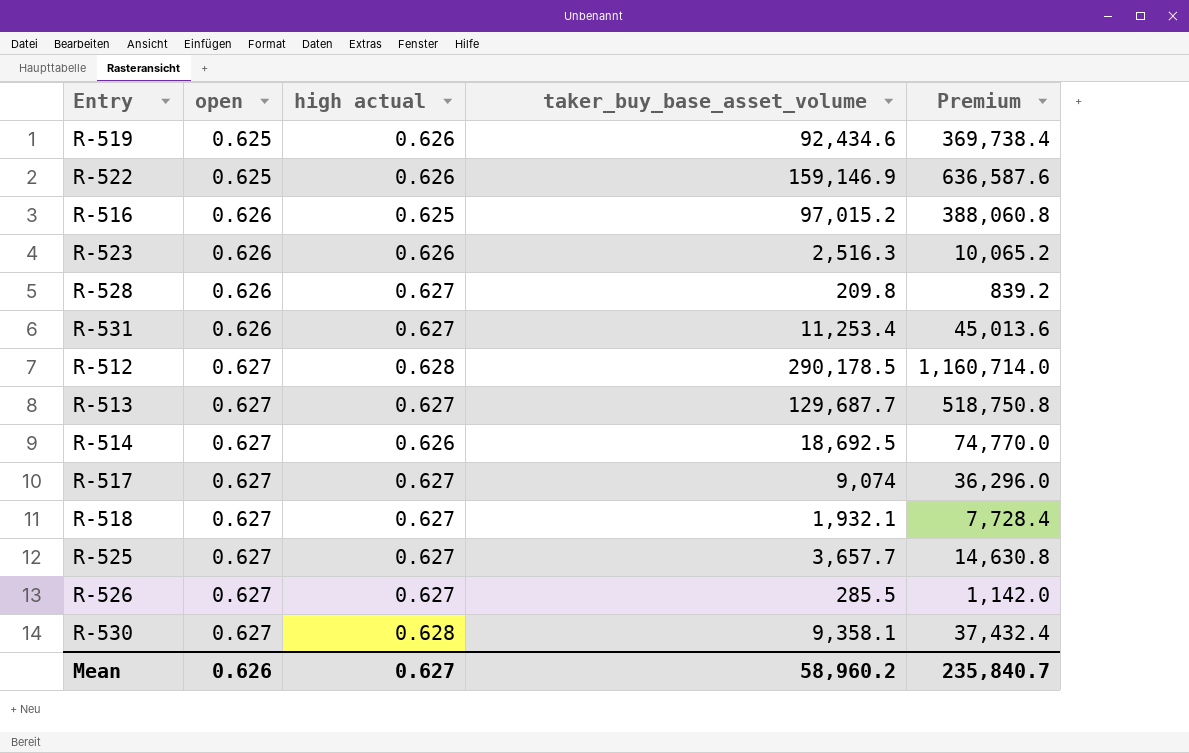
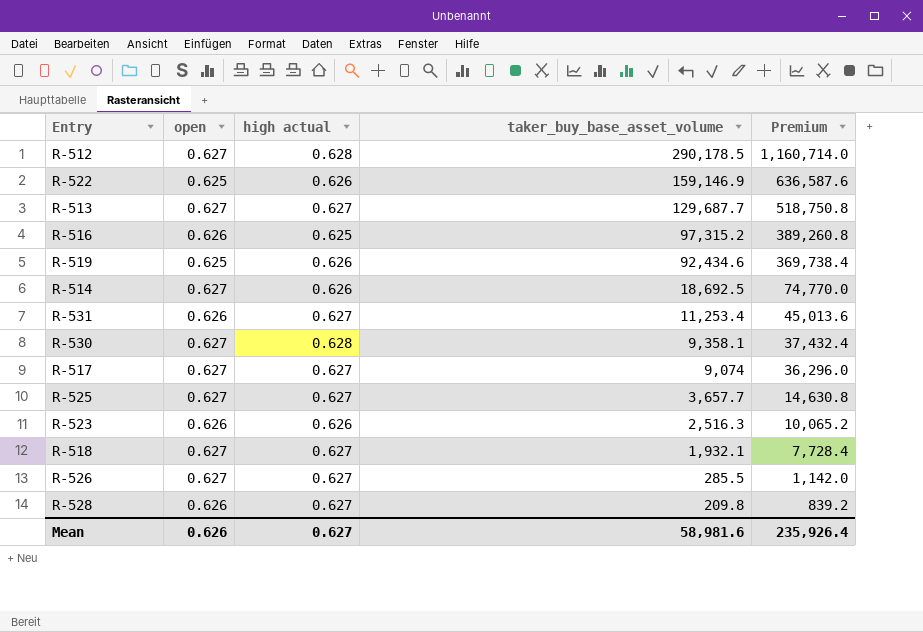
row order: open ascending -> taker_buy_base_asset_volume descending
R-516 | taker_buy_base_asset_volume: 97,015.2 -> 97,315.2
R-516 | Premium: 388,060.8 -> 389,260.8
Mean | taker_buy_base_asset_volume: 58,960.2 -> 58,981.6
Mean | Premium: 235,840.7 -> 235,926.4

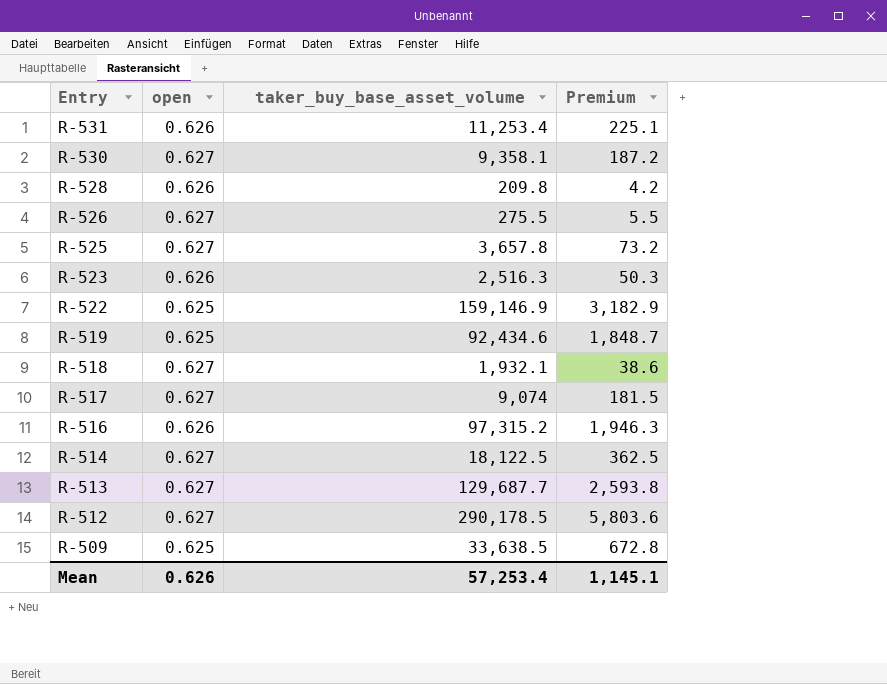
row order: taker_buy_base_asset_volume descending -> Entry descending
column high actual | position: 3 -> none
column Premium | formula: [taker_buy_base_asset_volume] * 4 -> [taker_buy_base_asset_volume] * 0.02
R-526 | taker_buy_base_asset_volume: 285.5 -> 275.5
R-525 | taker_buy_base_asset_volume: 3,657.7 -> 3,657.8
R-514 | taker_buy_base_asset_volume: 18,692.5 -> 18,122.5
row R-509: none -> 0.625 | 33,638.5 | 672.8
Mean | taker_buy_base_asset_volume: 58,981.6 -> 57,253.4
Mean | Premium: 235,926.4 -> 1,145.1

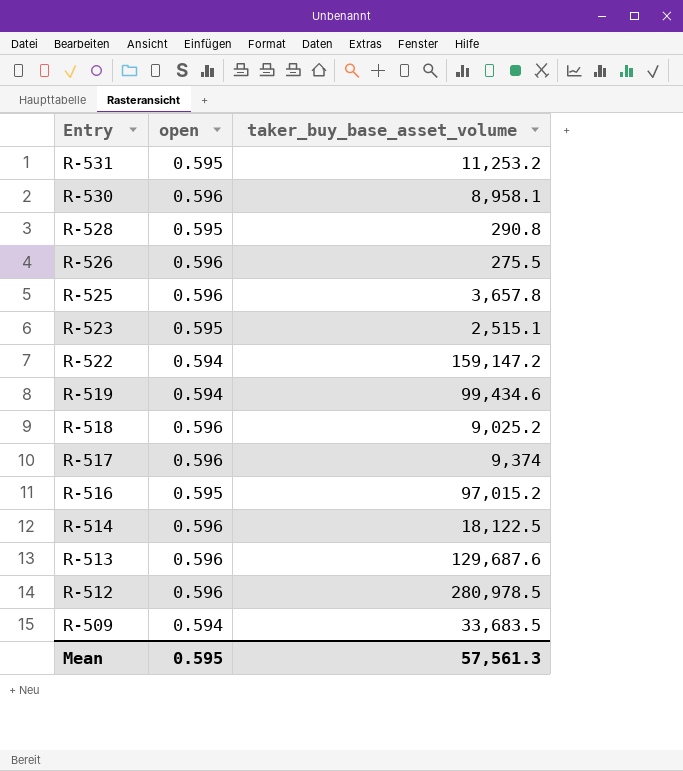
column Premium | formula: [taker_buy_base_asset_volume] * 0.02 -> none
R-531 | open: 0.626 -> 0.595
R-531 | taker_buy_base_asset_volume: 11,253.4 -> 11,253.2
R-530 | open: 0.627 -> 0.596
R-530 | taker_buy_base_asset_volume: 9,358.1 -> 8,958.1
R-528 | open: 0.626 -> 0.595
R-528 | taker_buy_base_asset_volume: 209.8 -> 290.8
R-526 | open: 0.627 -> 0.596
R-525 | open: 0.627 -> 0.596
R-523 | open: 0.626 -> 0.595
R-523 | taker_buy_base_asset_volume: 2,516.3 -> 2,515.1
R-522 | open: 0.625 -> 0.594
R-522 | taker_buy_base_asset_volume: 159,146.9 -> 159,147.2
R-519 | open: 0.625 -> 0.594
R-519 | taker_buy_base_asset_volume: 92,434.6 -> 99,434.6
R-518 | open: 0.627 -> 0.596
R-518 | taker_buy_base_asset_volume: 1,932.1 -> 9,025.2
R-517 | open: 0.627 -> 0.596
R-517 | taker_buy_base_asset_volume: 9,074 -> 9,374
R-516 | open: 0.626 -> 0.595
R-516 | taker_buy_base_asset_volume: 97,315.2 -> 97,015.2
R-514 | open: 0.627 -> 0.596
R-513 | open: 0.627 -> 0.596
R-513 | taker_buy_base_asset_volume: 129,687.7 -> 129,687.6
R-512 | open: 0.627 -> 0.596
R-512 | taker_buy_base_asset_volume: 290,178.5 -> 280,978.5
R-509 | open: 0.625 -> 0.594
R-509 | taker_buy_base_asset_volume: 33,638.5 -> 33,683.5
Mean | open: 0.626 -> 0.595
Mean | taker_buy_base_asset_volume: 57,253.4 -> 57,561.3

